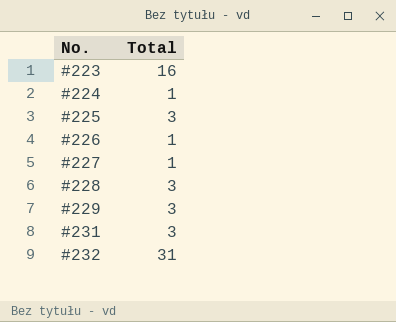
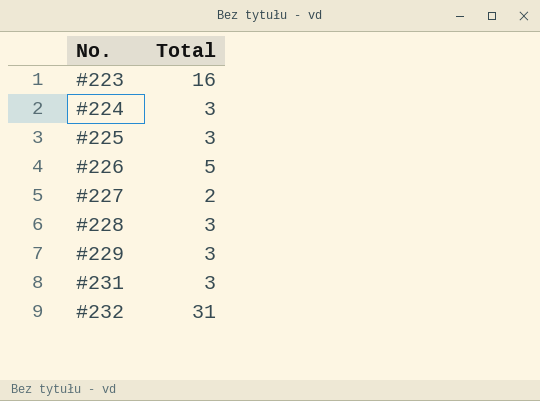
#224 | Total: 1 -> 3
#226 | Total: 1 -> 5
#227 | Total: 1 -> 2

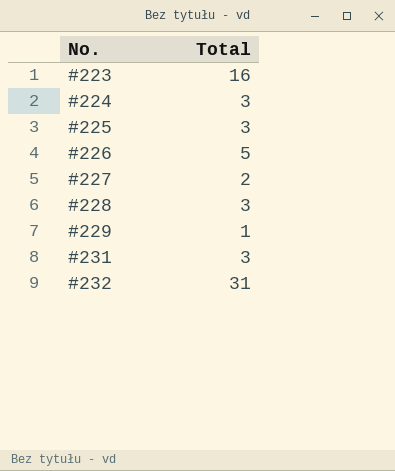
#229 | Total: 3 -> 1

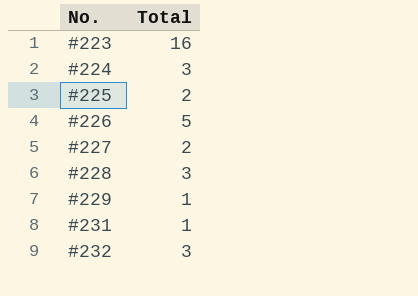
#225 | Total: 3 -> 2
#231 | Total: 3 -> 1
#232 | Total: 31 -> 3

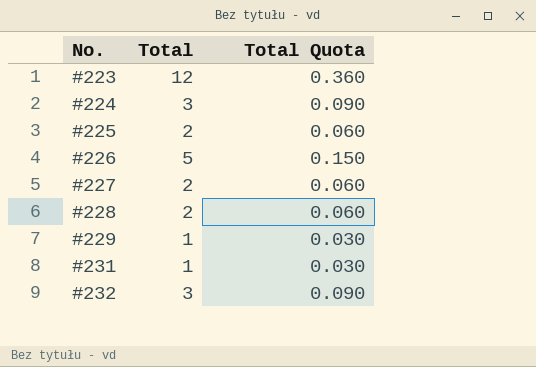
column Total Quota | formula: none -> [Total] * 0.03
#223 | Total: 16 -> 12
#228 | Total: 3 -> 2

